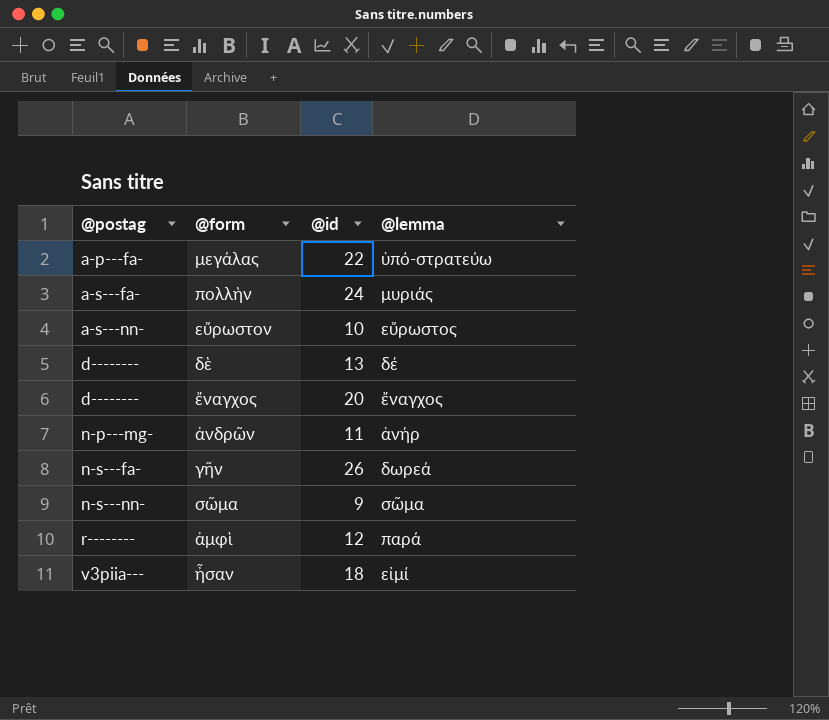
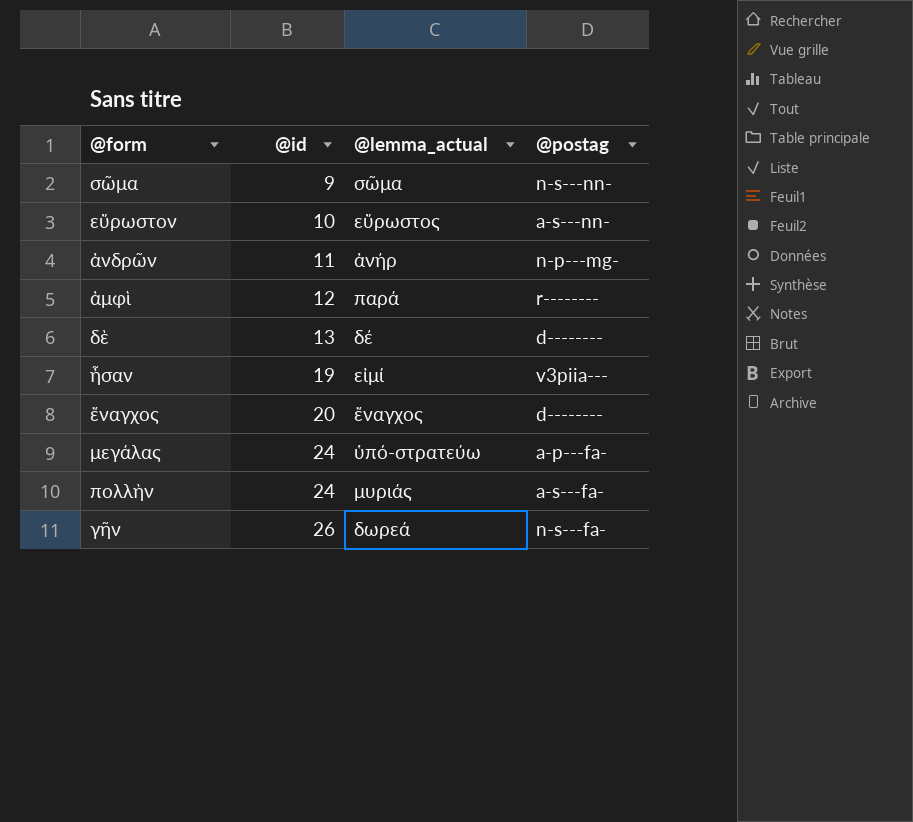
row order: @postag ascending -> @id ascending
column name: @lemma -> @lemma_actual
column @postag | position: 1 -> 4
ἦσαν | @id: 18 -> 19
μεγάλας | @id: 22 -> 24

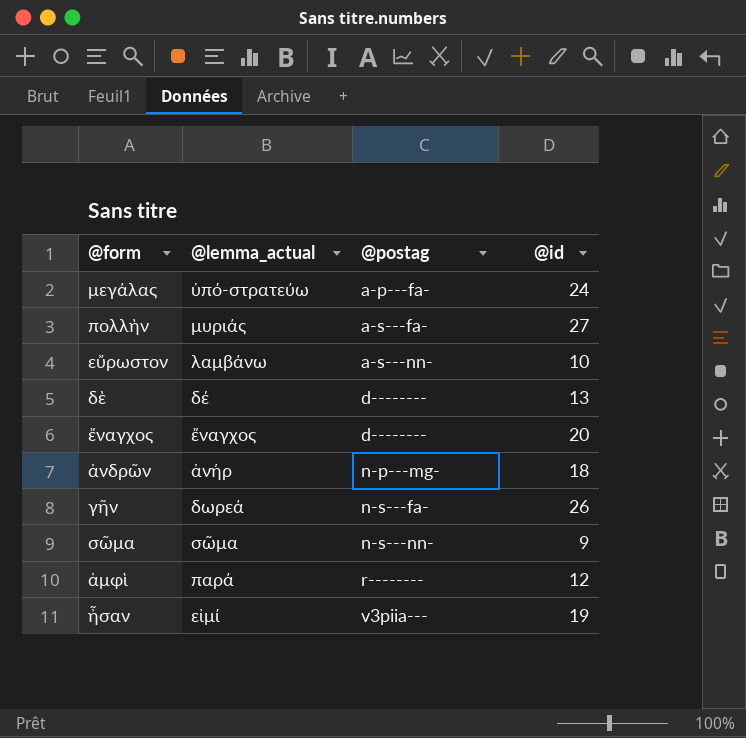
row order: @id ascending -> @postag ascending
column @id | position: 2 -> 4
πολλὴν | @id: 24 -> 27
εὔρωστον | @lemma_actual: εὔρωστος -> λαμβάνω
ἀνδρῶν | @id: 11 -> 18

